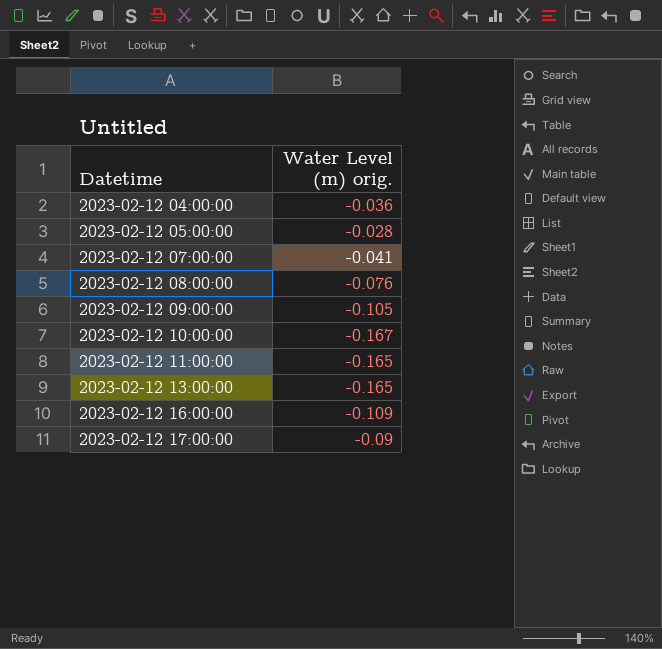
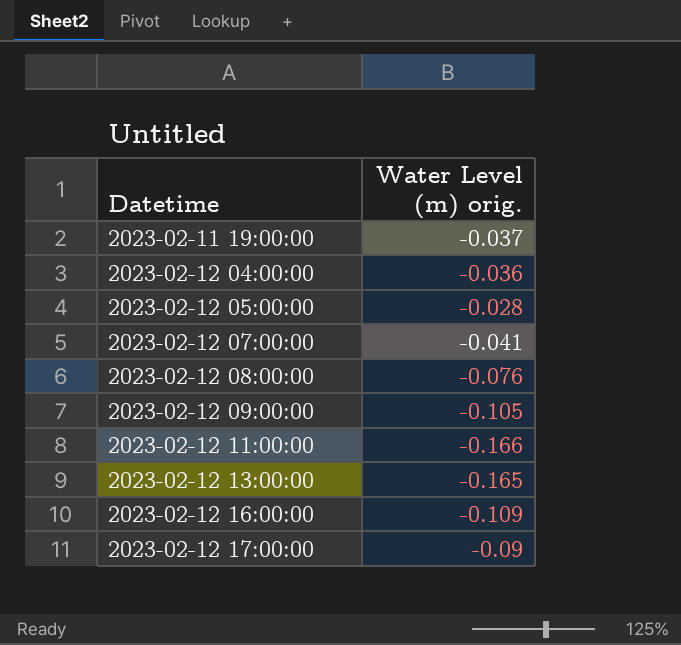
row 2023-02-12 10:00:00: -0.167 -> none
row 2023-02-11 19:00:00: none -> -0.037
2023-02-12 11:00:00 | Water Level (m) orig.: -0.165 -> -0.166

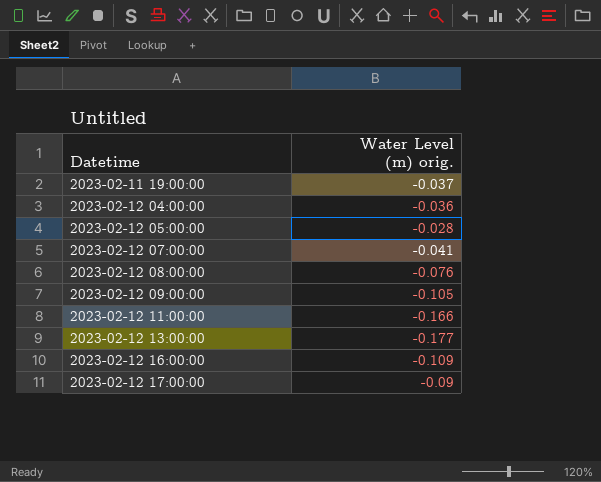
2023-02-12 13:00:00 | Water Level (m) orig.: -0.165 -> -0.177

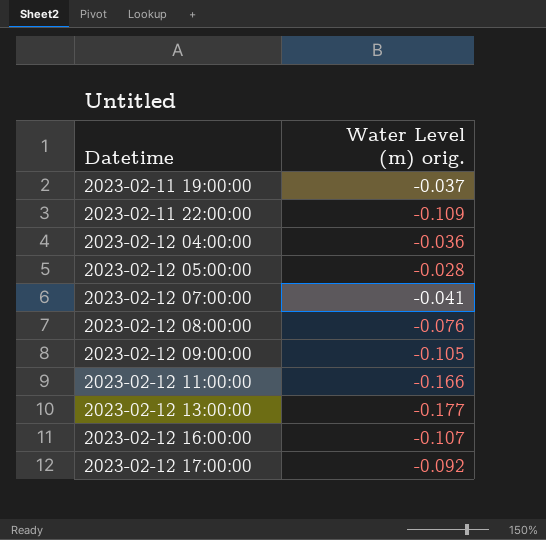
row 2023-02-11 22:00:00: none -> -0.109
2023-02-12 16:00:00 | Water Level (m) orig.: -0.109 -> -0.107
2023-02-12 17:00:00 | Water Level (m) orig.: -0.09 -> -0.092

